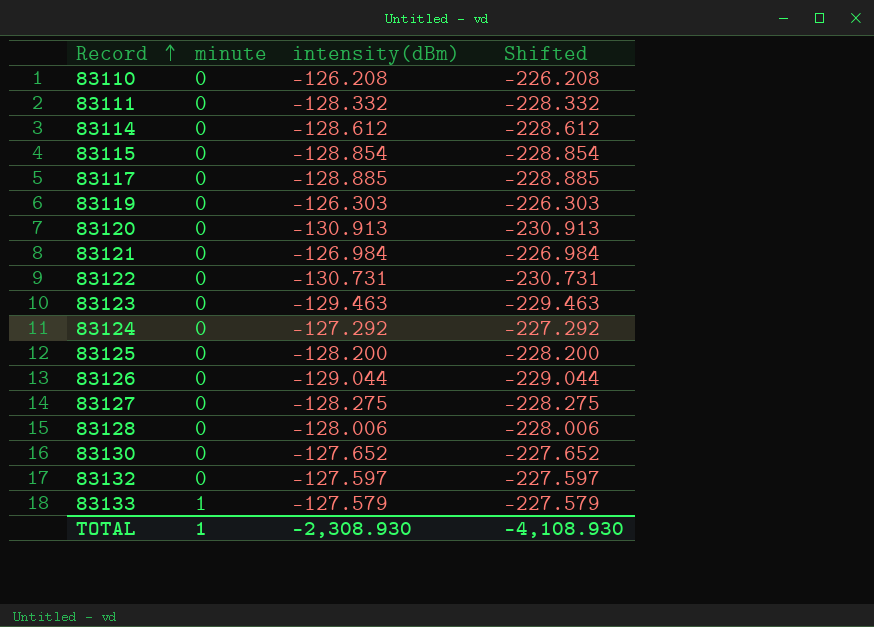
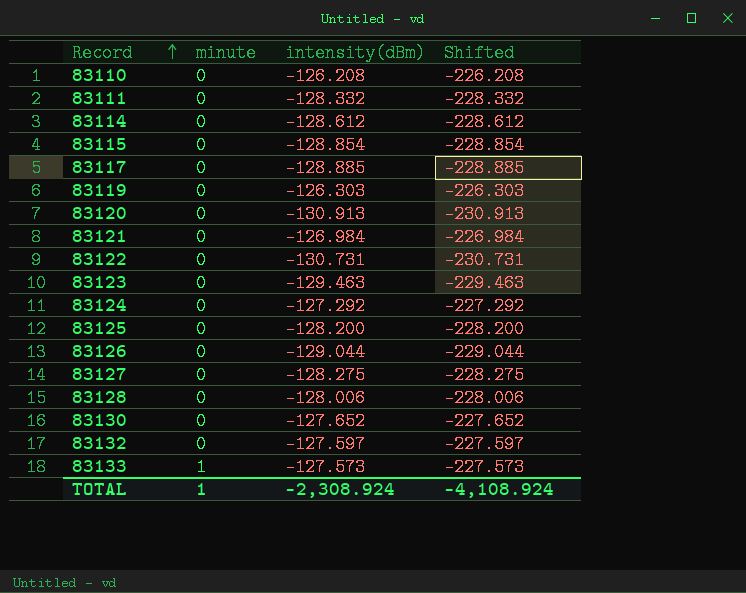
83133 | intensity(dBm): -127.579 -> -127.573
83133 | Shifted: -227.579 -> -227.573
TOTAL | intensity(dBm): -2,308.930 -> -2,308.924
TOTAL | Shifted: -4,108.930 -> -4,108.924

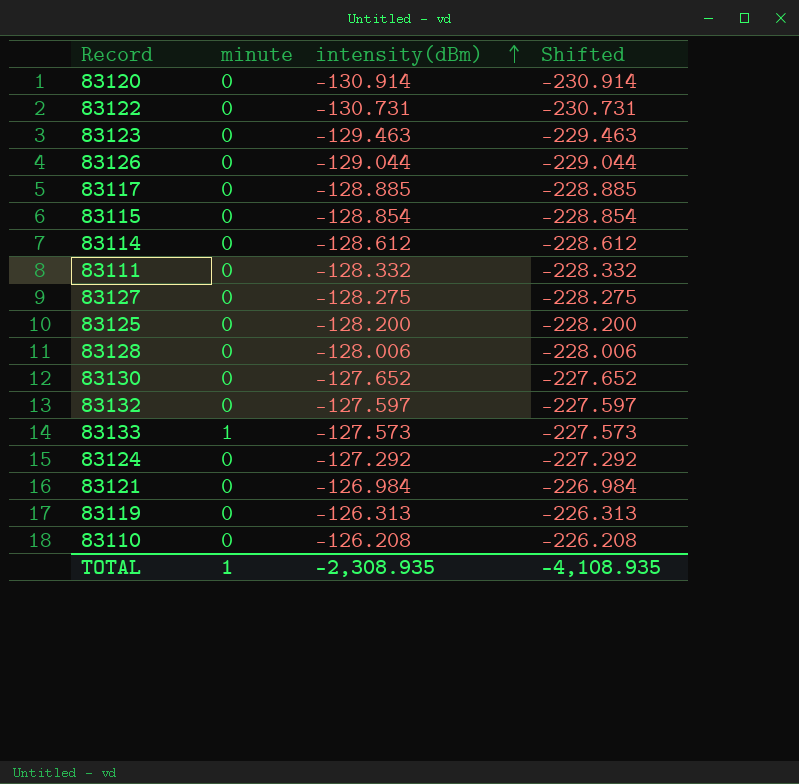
row order: Record ascending -> intensity(dBm) ascending
83120 | intensity(dBm): -130.913 -> -130.914
83120 | Shifted: -230.913 -> -230.914
83119 | intensity(dBm): -126.303 -> -126.313
83119 | Shifted: -226.303 -> -226.313
TOTAL | intensity(dBm): -2,308.924 -> -2,308.935
TOTAL | Shifted: -4,108.924 -> -4,108.935

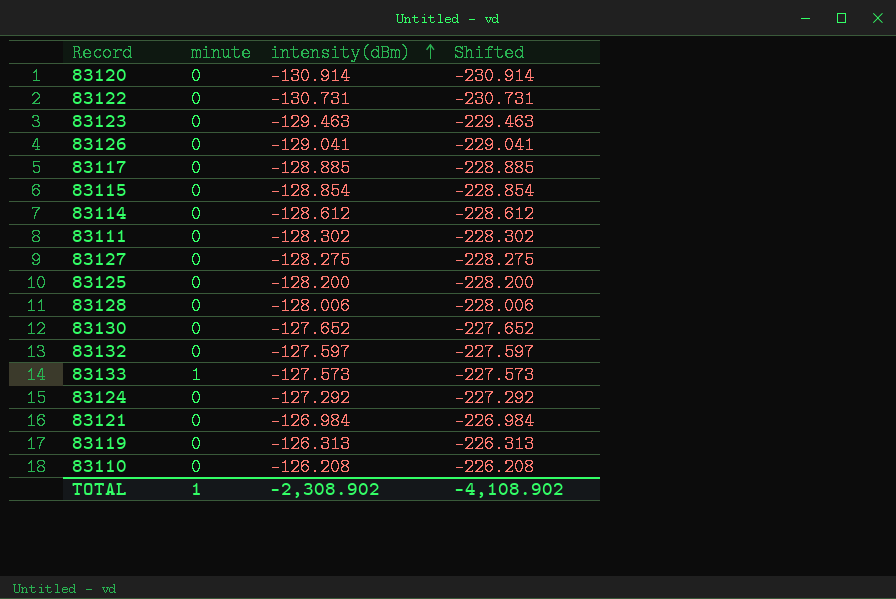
83126 | intensity(dBm): -129.044 -> -129.041
83126 | Shifted: -229.044 -> -229.041
83111 | intensity(dBm): -128.332 -> -128.302
83111 | Shifted: -228.332 -> -228.302
TOTAL | intensity(dBm): -2,308.935 -> -2,308.902
TOTAL | Shifted: -4,108.935 -> -4,108.902

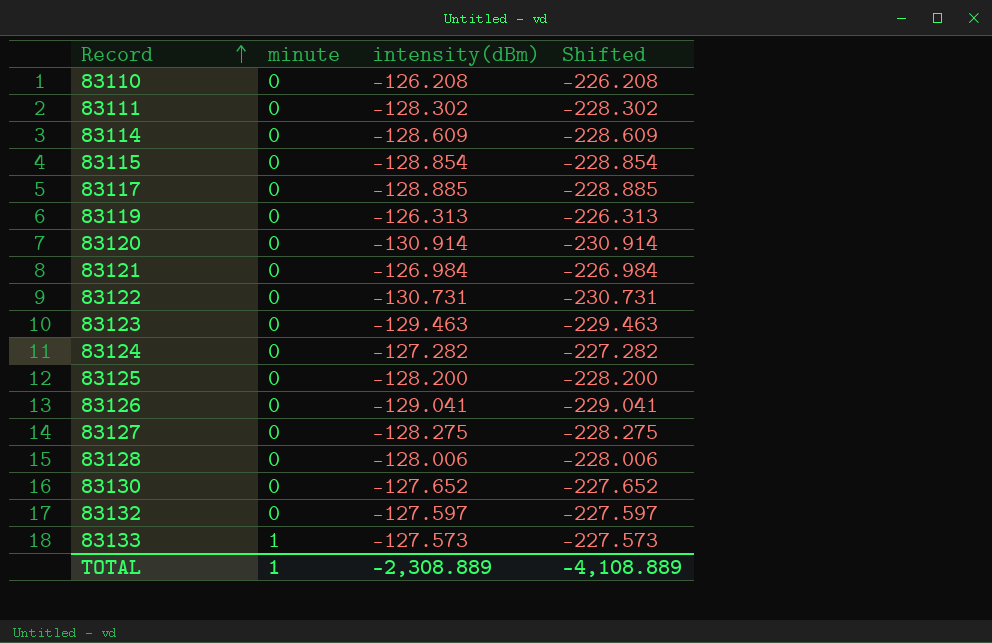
row order: intensity(dBm) ascending -> Record ascending
83114 | intensity(dBm): -128.612 -> -128.609
83114 | Shifted: -228.612 -> -228.609
83124 | intensity(dBm): -127.292 -> -127.282
83124 | Shifted: -227.292 -> -227.282
TOTAL | intensity(dBm): -2,308.902 -> -2,308.889
TOTAL | Shifted: -4,108.902 -> -4,108.889

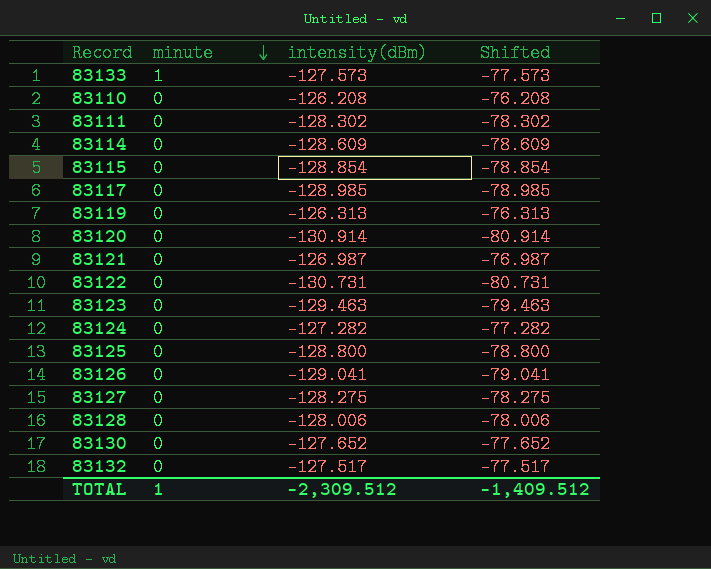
row order: Record ascending -> minute descending
column Shifted | formula: [intensity(dBm)] - 100 -> [intensity(dBm)] + 50
83117 | intensity(dBm): -128.885 -> -128.985
83121 | intensity(dBm): -126.984 -> -126.987
83125 | intensity(dBm): -128.200 -> -128.800
83132 | intensity(dBm): -127.597 -> -127.517
TOTAL | intensity(dBm): -2,308.889 -> -2,309.512
TOTAL | Shifted: -4,108.889 -> -1,409.512

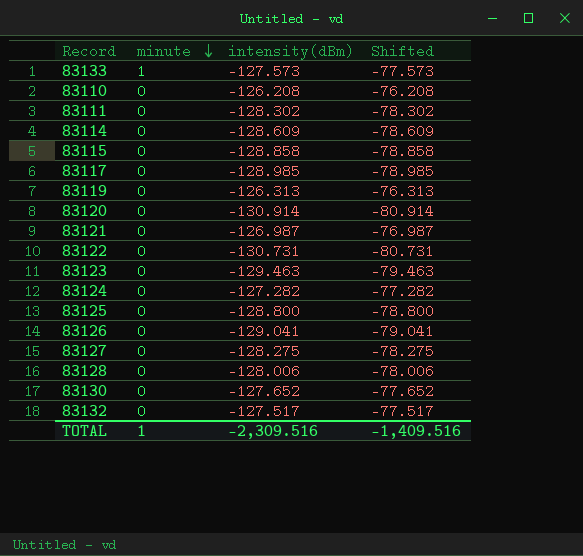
83115 | intensity(dBm): -128.854 -> -128.858
83115 | Shifted: -78.854 -> -78.858
TOTAL | intensity(dBm): -2,309.512 -> -2,309.516
TOTAL | Shifted: -1,409.512 -> -1,409.516

